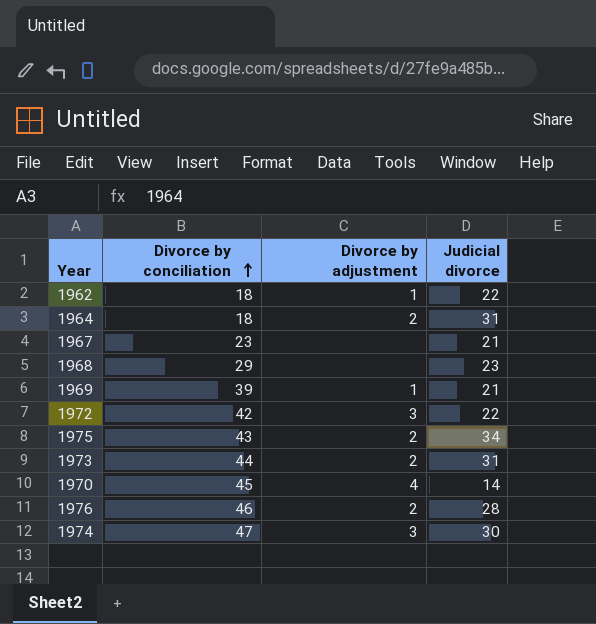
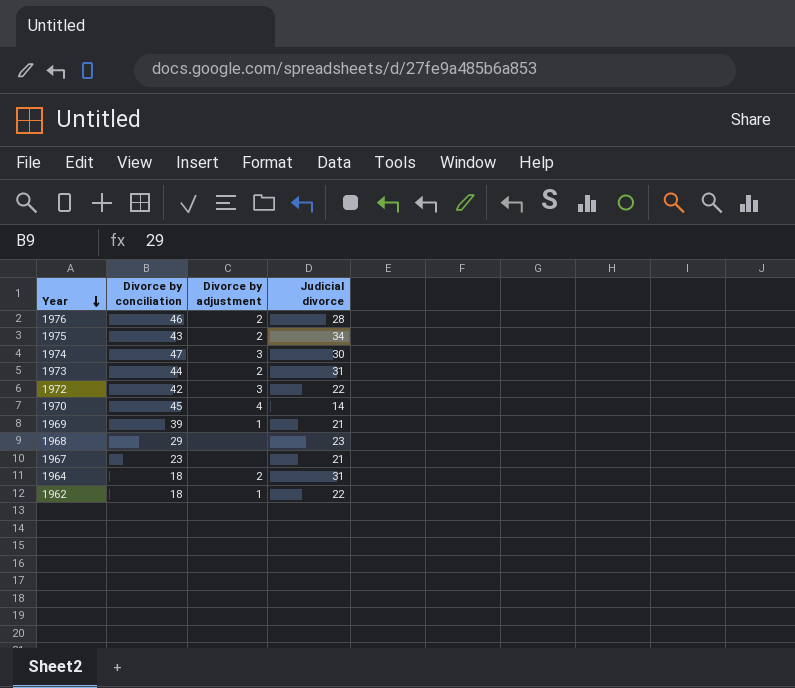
row order: Divorce by conciliation ascending -> Year descending

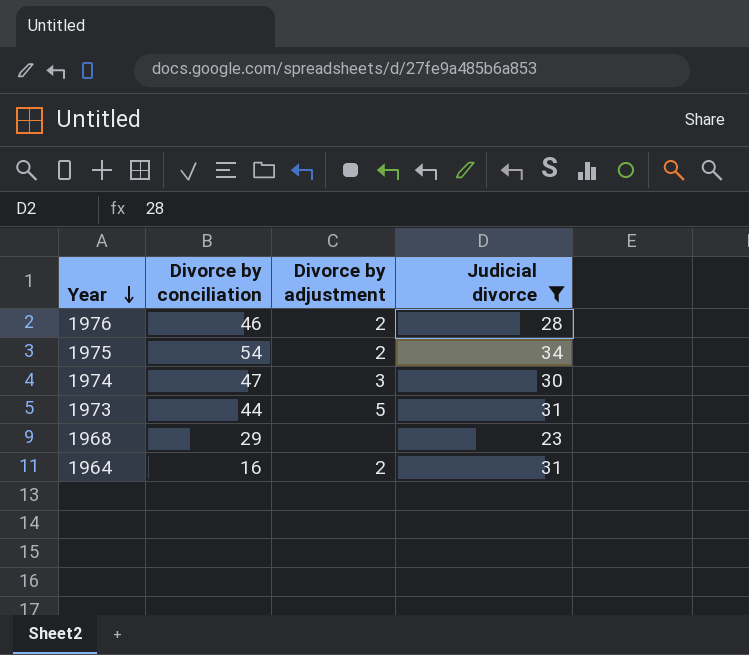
filter: none -> Judicial divorce >= 23
1975 | Divorce by conciliation: 43 -> 54
1973 | Divorce by adjustment: 2 -> 5
1964 | Divorce by conciliation: 18 -> 16

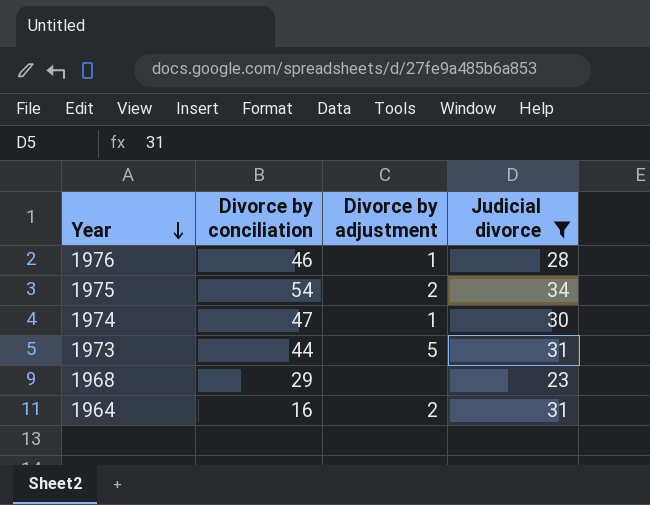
1976 | Divorce by adjustment: 2 -> 1
1974 | Divorce by adjustment: 3 -> 1

